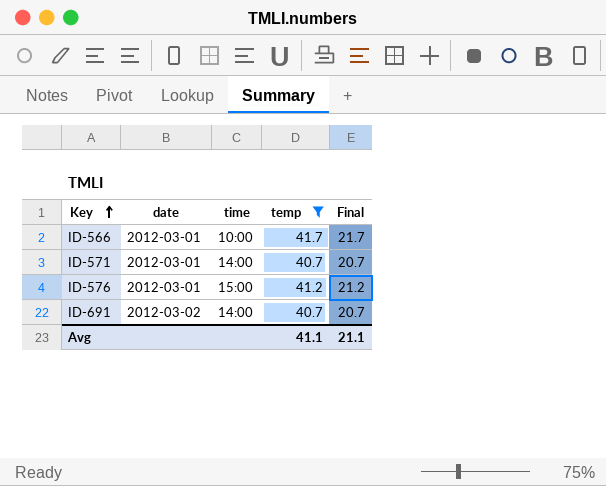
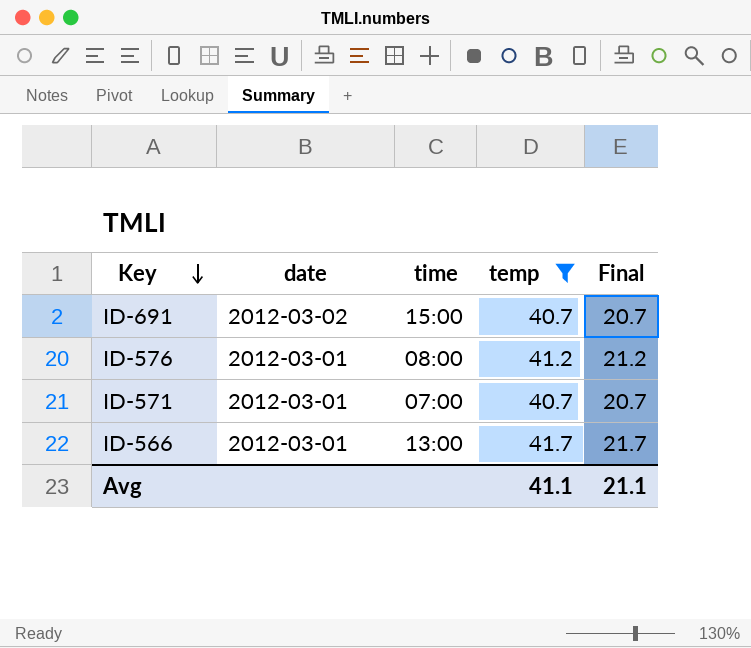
row order: Key ascending -> Key descending
ID-691 | time: 14:00 -> 15:00
ID-576 | time: 15:00 -> 08:00
ID-571 | time: 14:00 -> 07:00
ID-566 | time: 10:00 -> 13:00

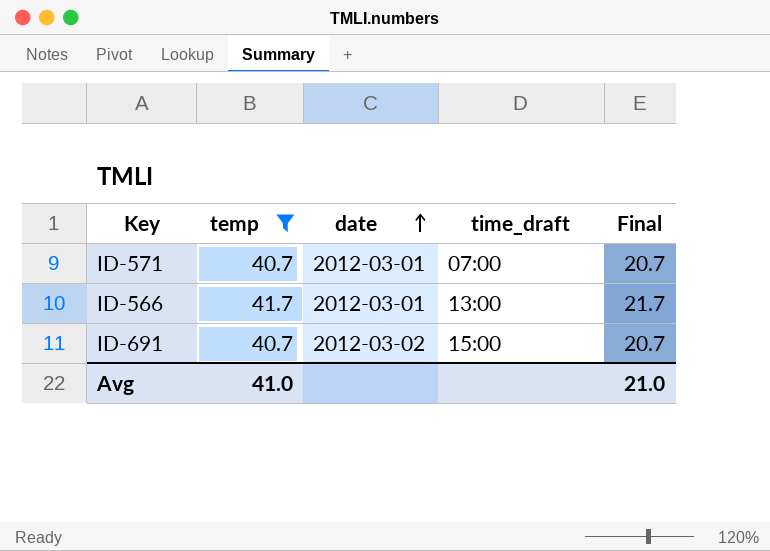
row order: Key descending -> date ascending
column temp | position: 4 -> 2
column name: time -> time_draft
row ID-576: 2012-03-01 | 08:00 | 41.2 | 21.2 -> none
Avg | temp: 41.1 -> 41.0
Avg | Final: 21.1 -> 21.0

